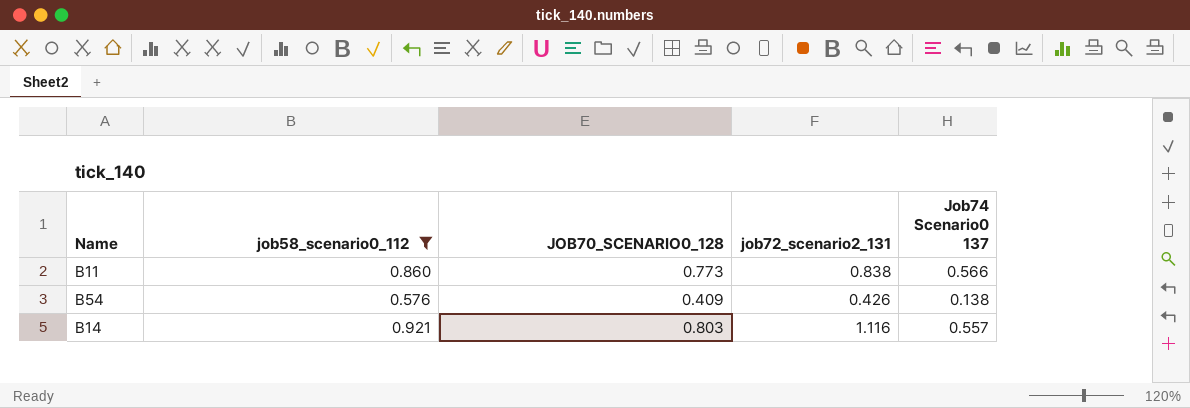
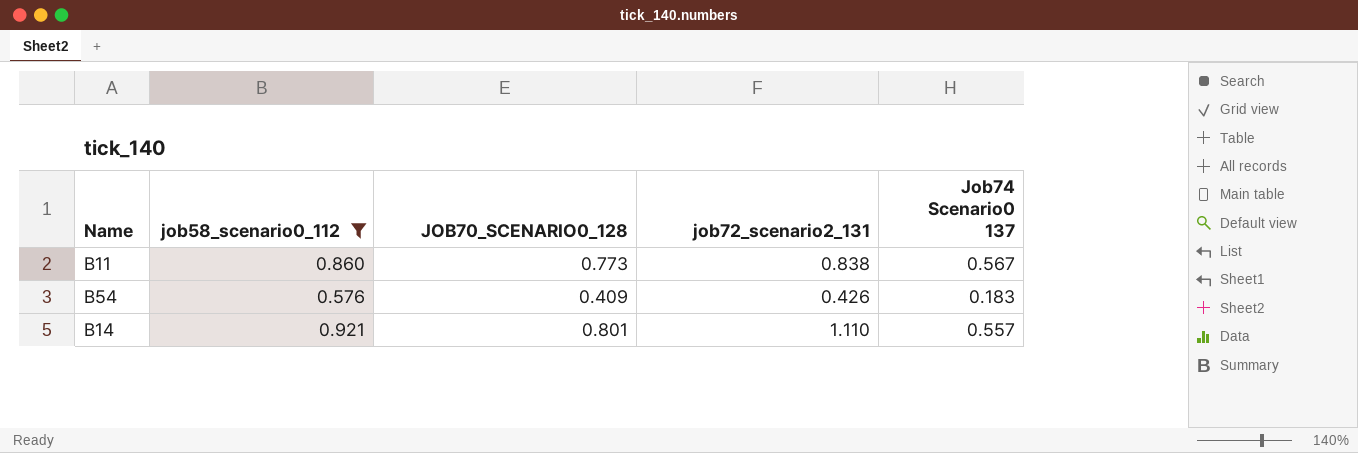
B11 | Job74 Scenario0 137: 0.566 -> 0.567
B54 | Job74 Scenario0 137: 0.138 -> 0.183
B14 | JOB70_SCENARIO0_128: 0.803 -> 0.801
B14 | job72_scenario2_131: 1.116 -> 1.110

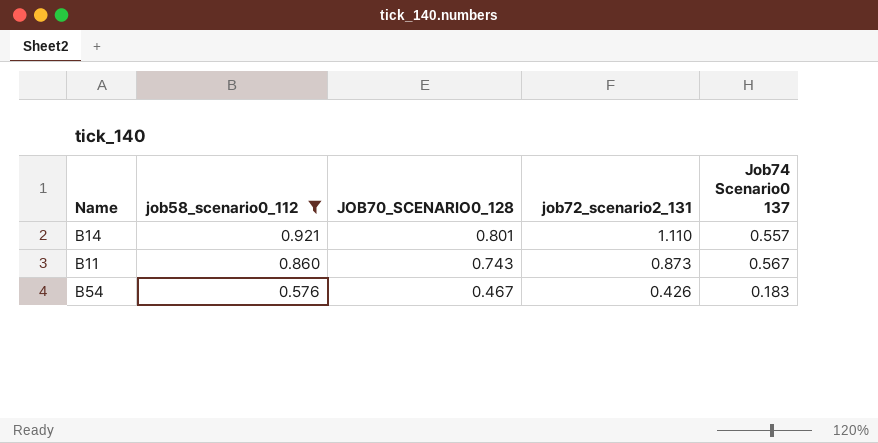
row order: none -> job58_scenario0_112 descending
B11 | JOB70_SCENARIO0_128: 0.773 -> 0.743
B11 | job72_scenario2_131: 0.838 -> 0.873
B54 | JOB70_SCENARIO0_128: 0.409 -> 0.467

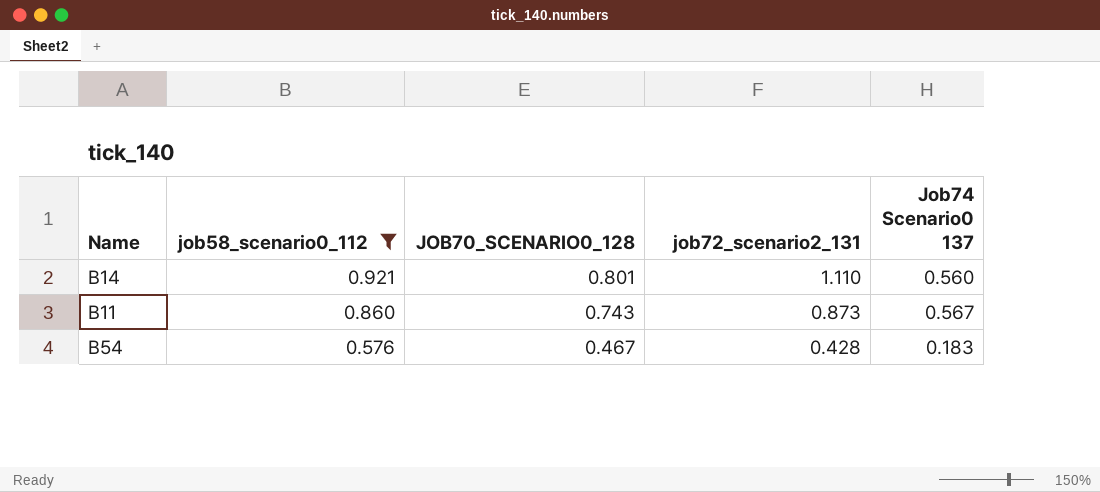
B14 | Job74 Scenario0 137: 0.557 -> 0.560
B54 | job72_scenario2_131: 0.426 -> 0.428

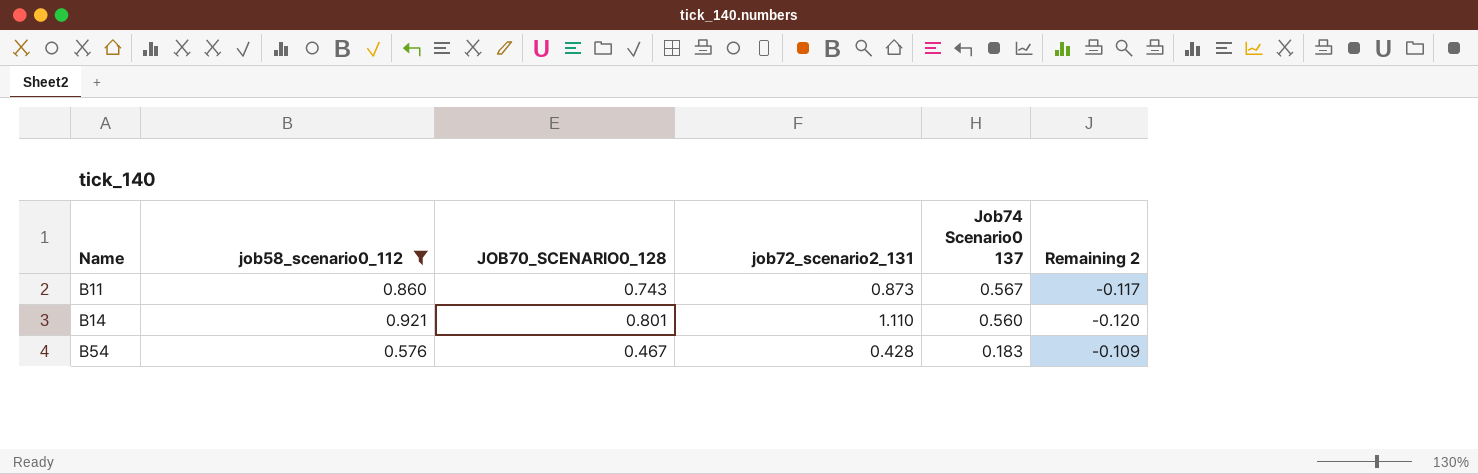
row order: job58_scenario0_112 descending -> Name ascending
column Remaining 2 | formula: none -> [JOB70_SCENARIO0_128] - [job58_scenario0_112]

